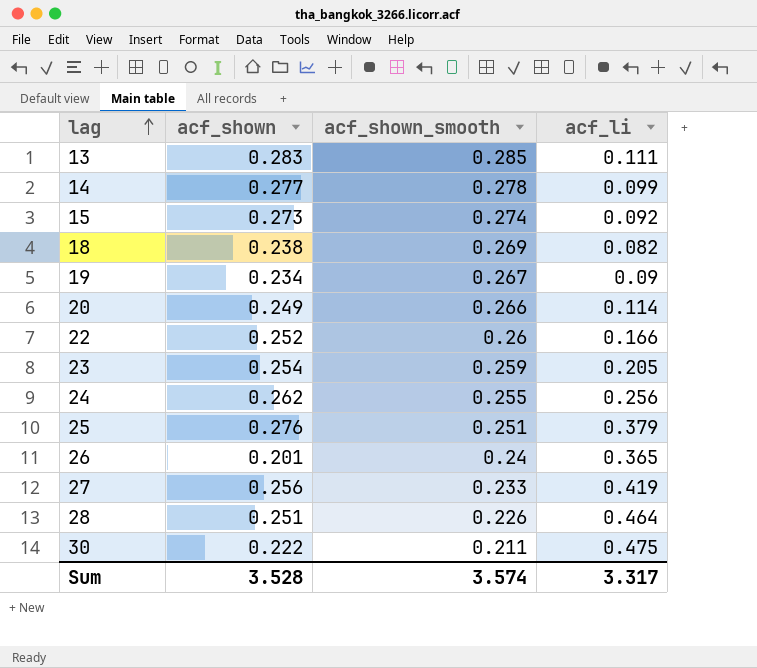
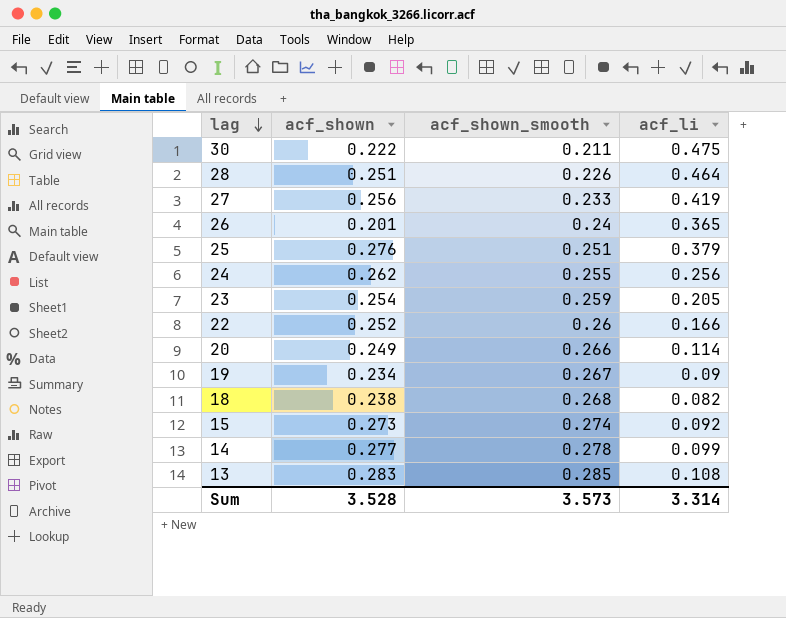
row order: lag ascending -> lag descending
18 | acf_shown_smooth: 0.269 -> 0.268
13 | acf_li: 0.111 -> 0.108
Sum | acf_shown_smooth: 3.574 -> 3.573
Sum | acf_li: 3.317 -> 3.314

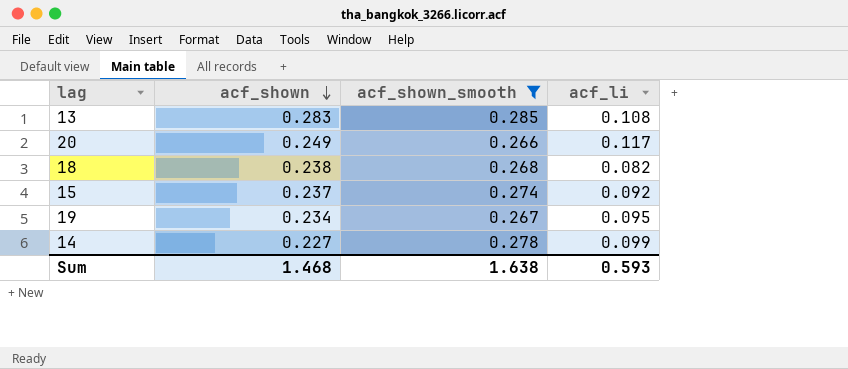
filter: none -> acf_shown_smooth >= 0.266
row order: lag descending -> acf_shown descending
20 | acf_li: 0.114 -> 0.117
15 | acf_shown: 0.273 -> 0.237
19 | acf_li: 0.09 -> 0.095
14 | acf_shown: 0.277 -> 0.227
Sum | acf_shown: 3.528 -> 1.468
Sum | acf_shown_smooth: 3.573 -> 1.638
Sum | acf_li: 3.314 -> 0.593

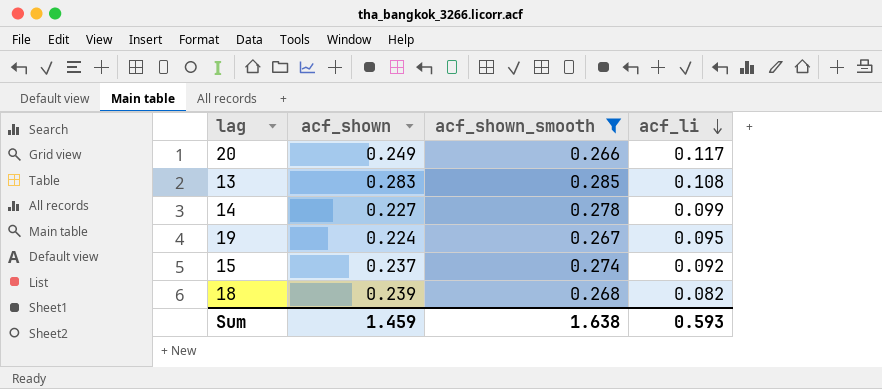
row order: acf_shown descending -> acf_li descending
19 | acf_shown: 0.234 -> 0.224
18 | acf_shown: 0.238 -> 0.239
Sum | acf_shown: 1.468 -> 1.459

